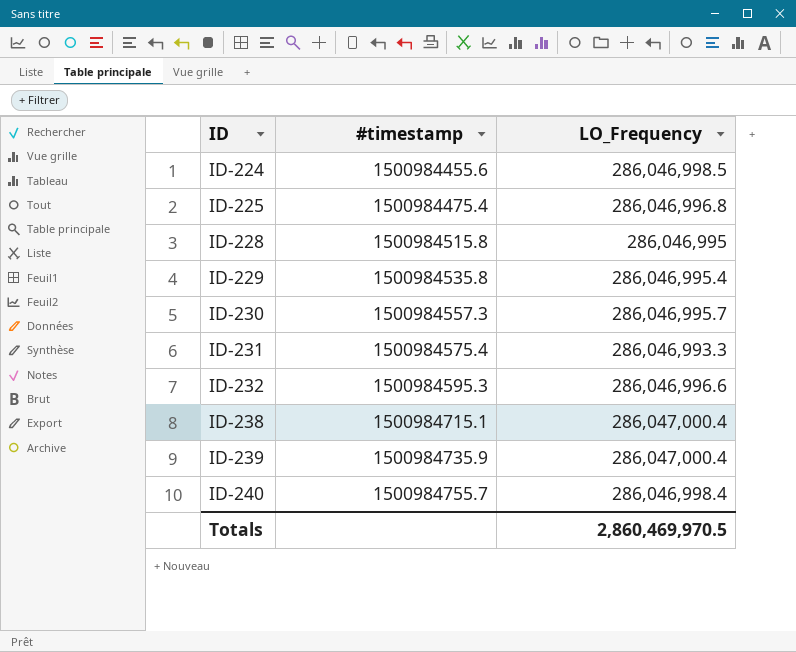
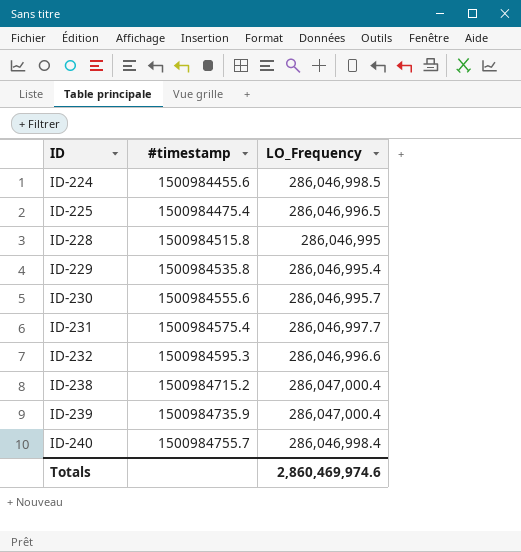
ID-225 | LO_Frequency: 286,046,996.8 -> 286,046,996.5
ID-230 | #timestamp: 1500984557.3 -> 1500984555.6
ID-231 | LO_Frequency: 286,046,993.3 -> 286,046,997.7
ID-238 | #timestamp: 1500984715.1 -> 1500984715.2
Totals | LO_Frequency: 2,860,469,970.5 -> 2,860,469,974.6

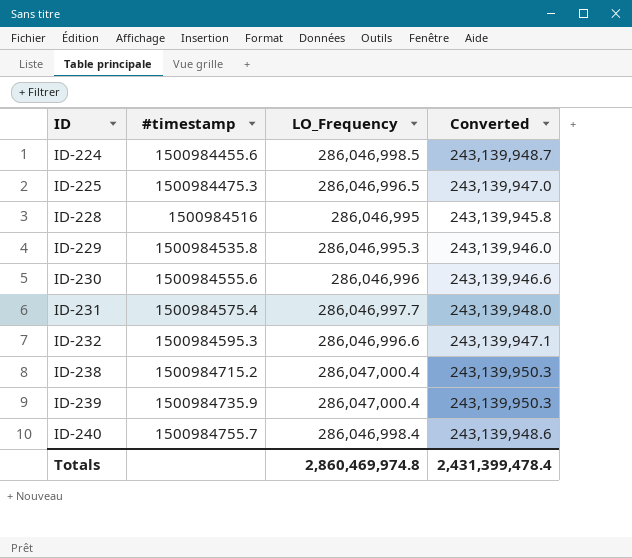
column Converted | formula: none -> [LO_Frequency] * 0.85
ID-225 | #timestamp: 1500984475.4 -> 1500984475.3
ID-228 | #timestamp: 1500984515.8 -> 1500984516
ID-229 | LO_Frequency: 286,046,995.4 -> 286,046,995.3
ID-230 | LO_Frequency: 286,046,995.7 -> 286,046,996
Totals | LO_Frequency: 2,860,469,974.6 -> 2,860,469,974.8

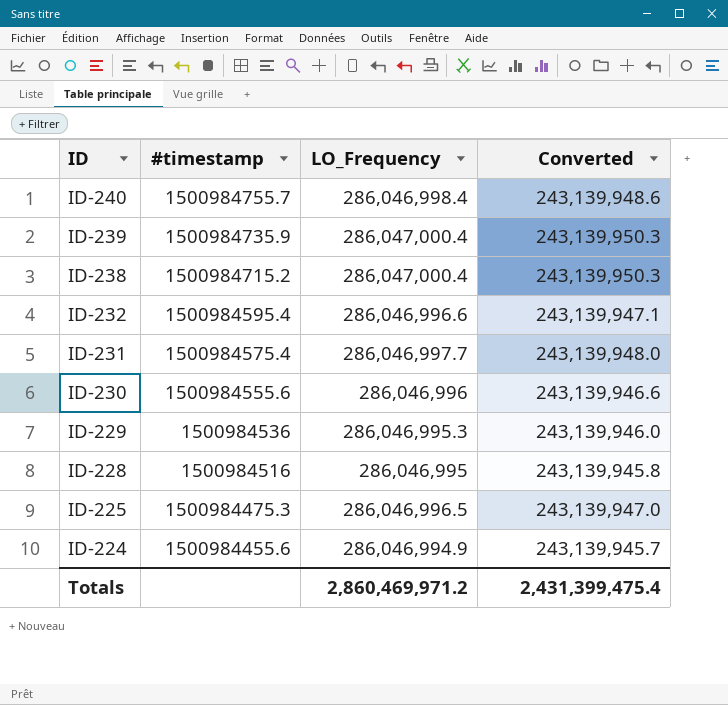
row order: ID ascending -> ID descending
ID-232 | #timestamp: 1500984595.3 -> 1500984595.4
ID-229 | #timestamp: 1500984535.8 -> 1500984536
ID-224 | LO_Frequency: 286,046,998.5 -> 286,046,994.9
ID-224 | Converted: 243,139,948.7 -> 243,139,945.7
Totals | LO_Frequency: 2,860,469,974.8 -> 2,860,469,971.2
Totals | Converted: 2,431,399,478.4 -> 2,431,399,475.4

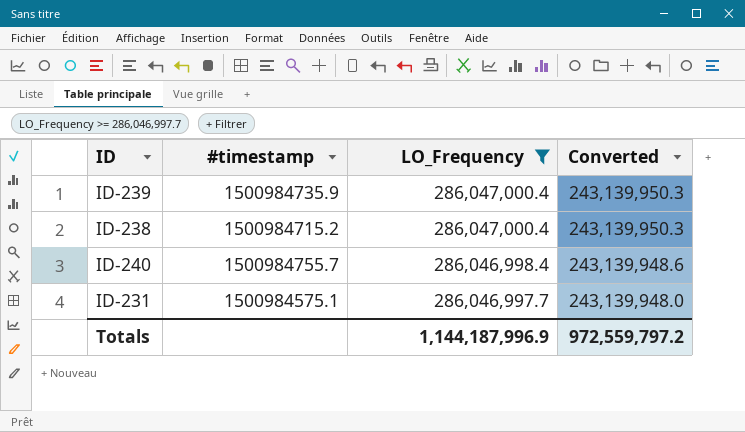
filter: none -> LO_Frequency >= 286,046,997.7
row order: ID descending -> LO_Frequency descending
ID-231 | #timestamp: 1500984575.4 -> 1500984575.1
Totals | LO_Frequency: 2,860,469,971.2 -> 1,144,187,996.9
Totals | Converted: 2,431,399,475.4 -> 972,559,797.2

